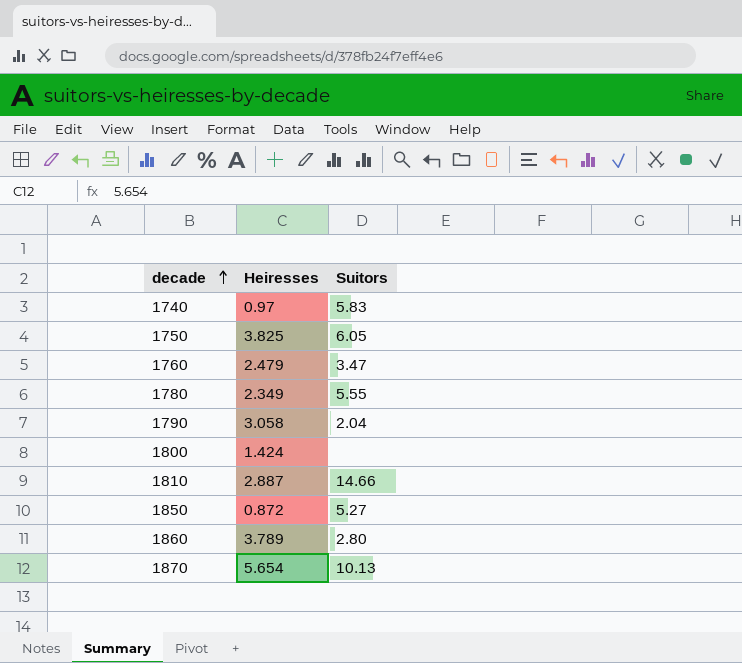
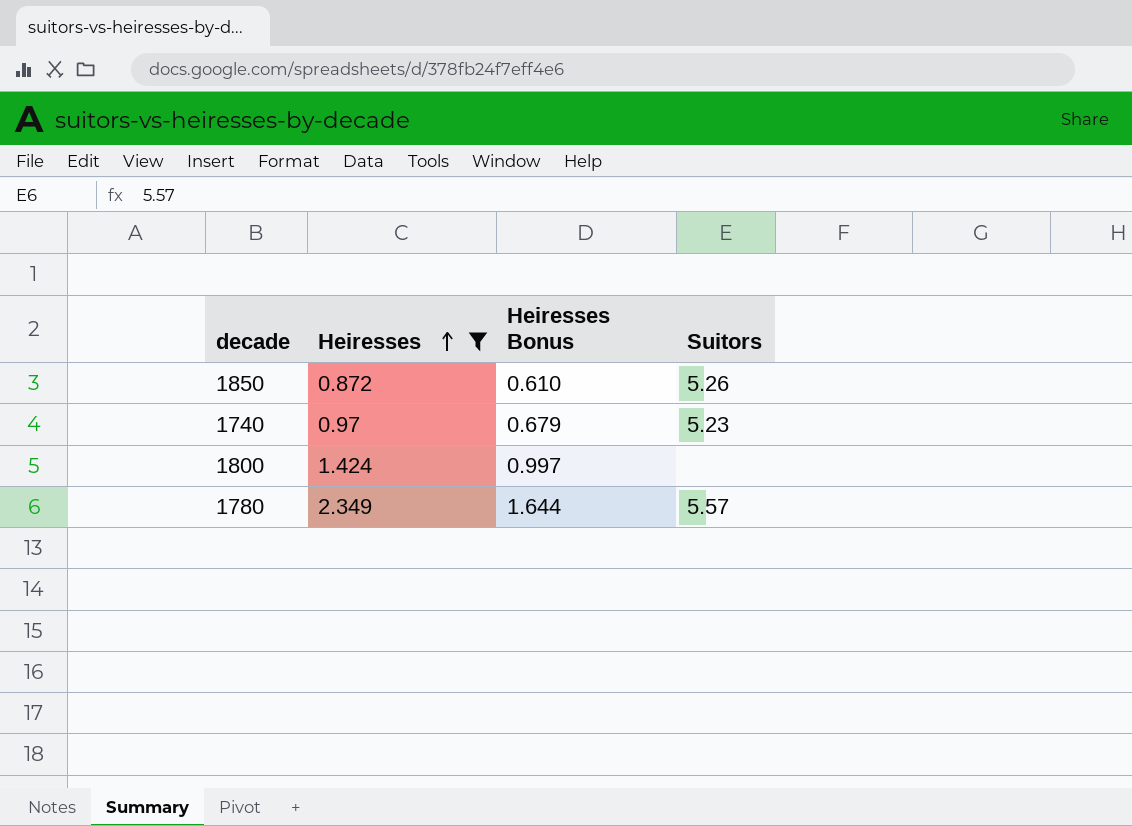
filter: none -> Heiresses <= 2.349
row order: decade ascending -> Heiresses ascending
column Heiresses Bonus | formula: none -> [Heiresses] * 0.7
1850 | Suitors: 5.27 -> 5.26
1740 | Suitors: 5.83 -> 5.23
1780 | Suitors: 5.55 -> 5.57

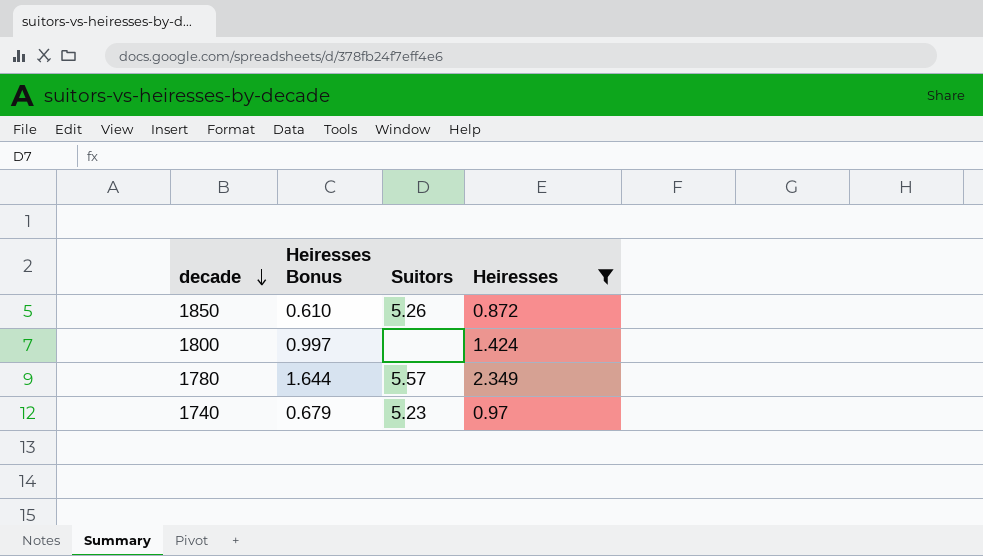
row order: Heiresses ascending -> decade descending
column Heiresses | position: 2 -> 4

